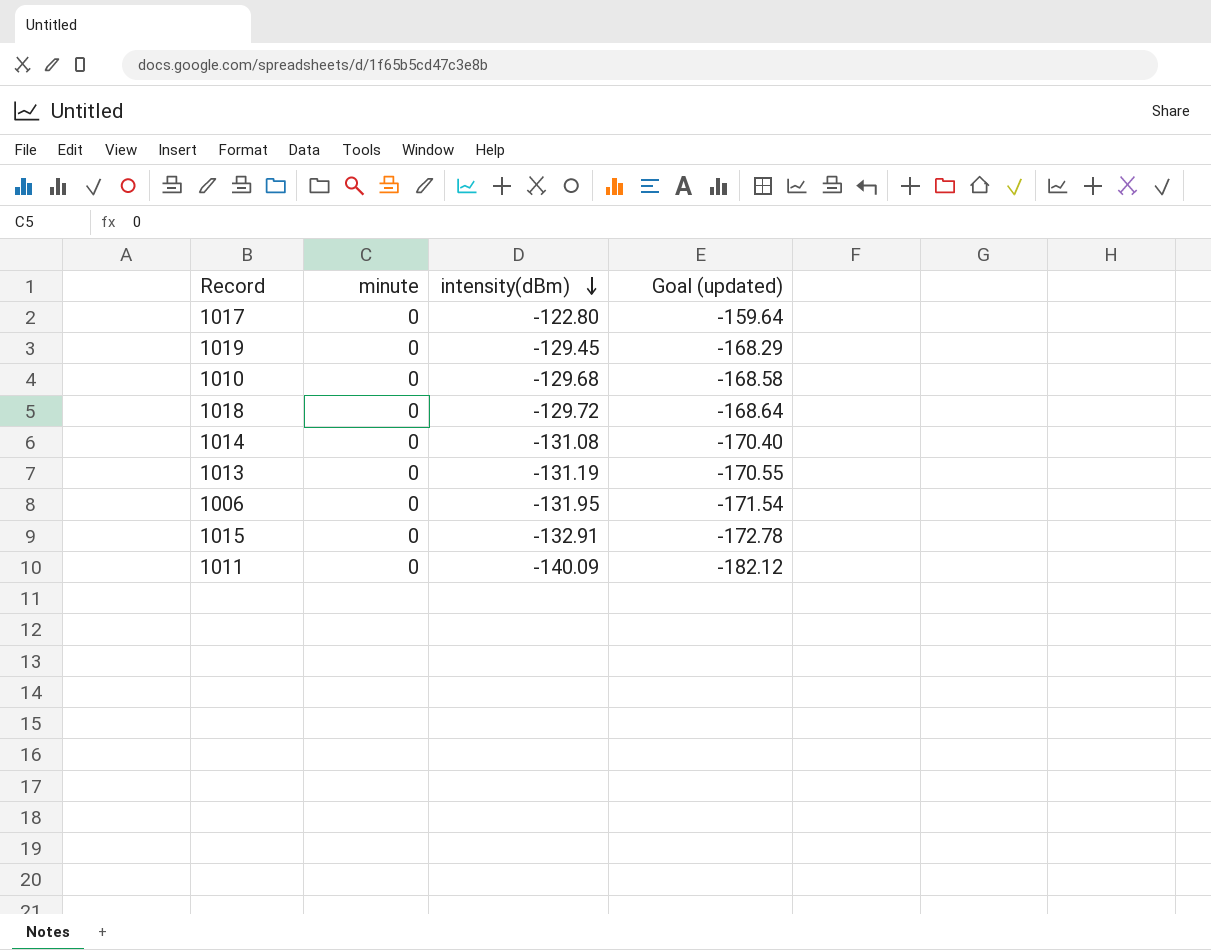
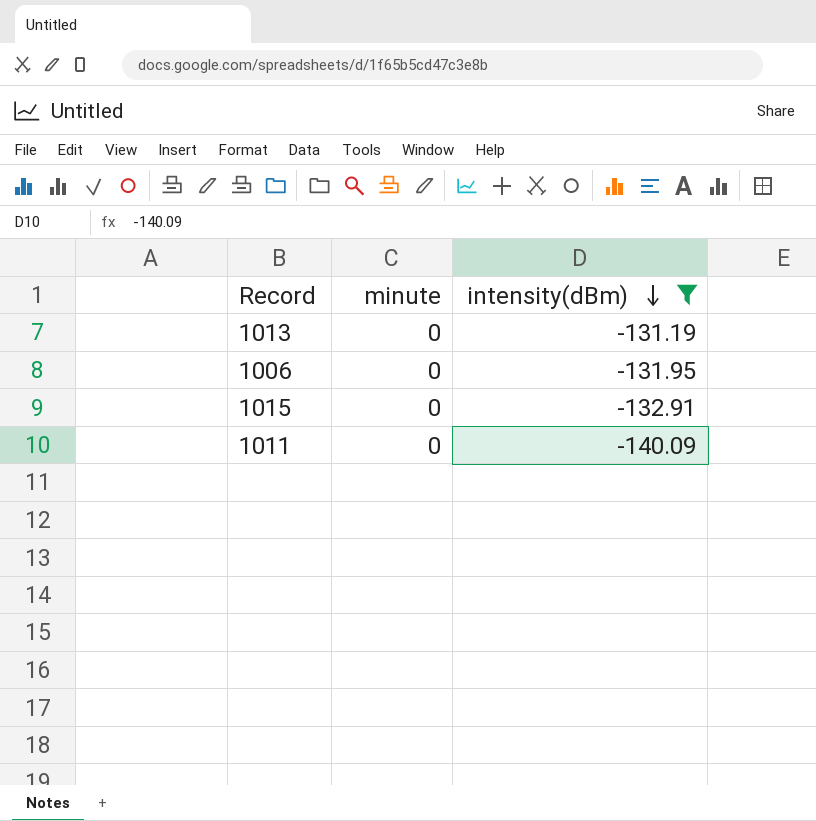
filter: none -> intensity(dBm) <= -131.19
column Goal (updated) | formula: [intensity(dBm)] * 1.3 -> none

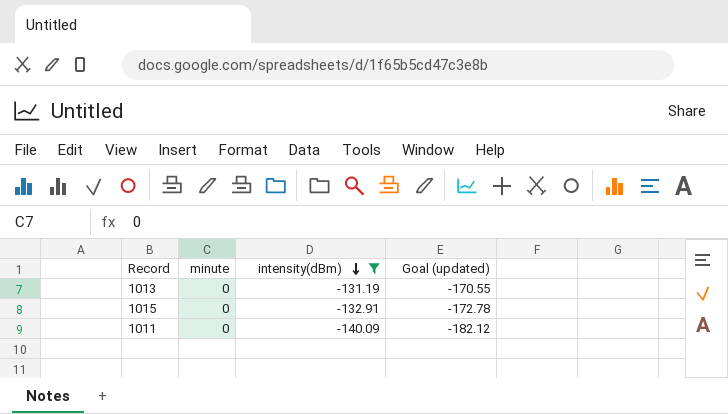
column Goal (updated) | formula: none -> [intensity(dBm)] * 1.3
row 1006: 0 | -131.95 -> none

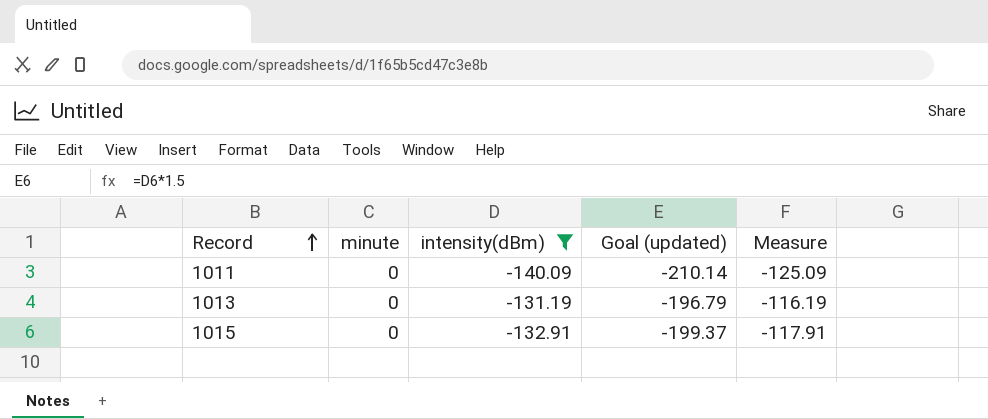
row order: intensity(dBm) descending -> Record ascending
column Goal (updated) | formula: [intensity(dBm)] * 1.3 -> [intensity(dBm)] * 1.5
column Measure | formula: none -> [intensity(dBm)] + 15

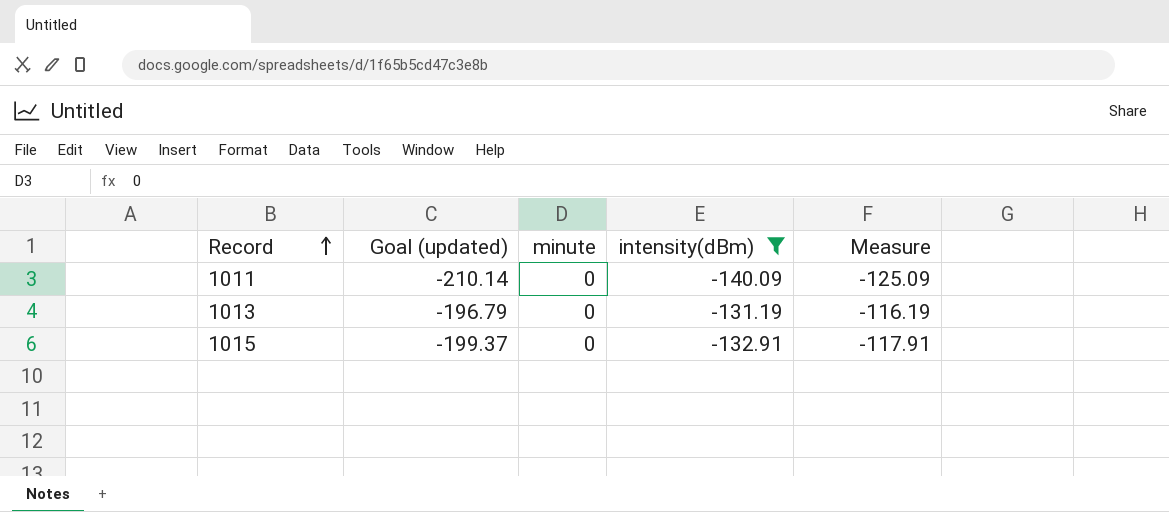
column Goal (updated) | position: 4 -> 2

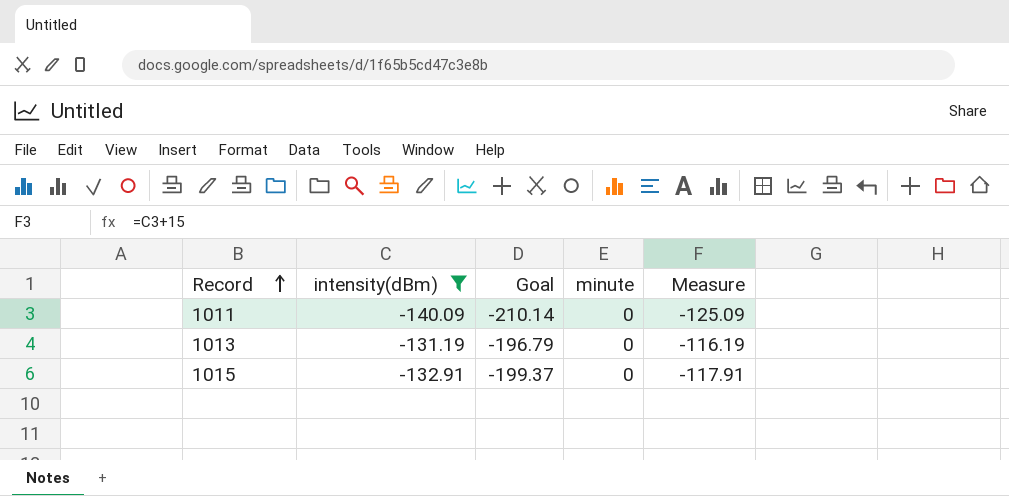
column intensity(dBm) | position: 4 -> 2
column name: Goal (updated) -> Goal

